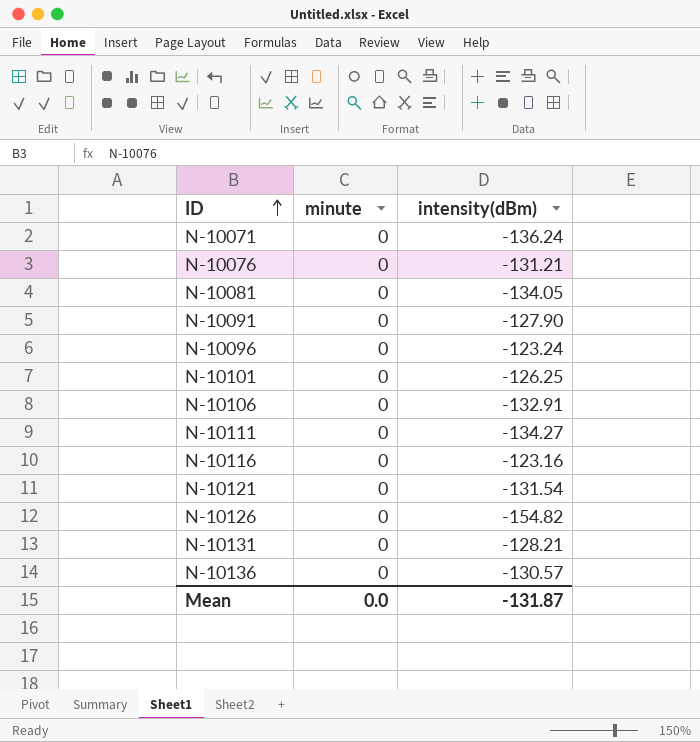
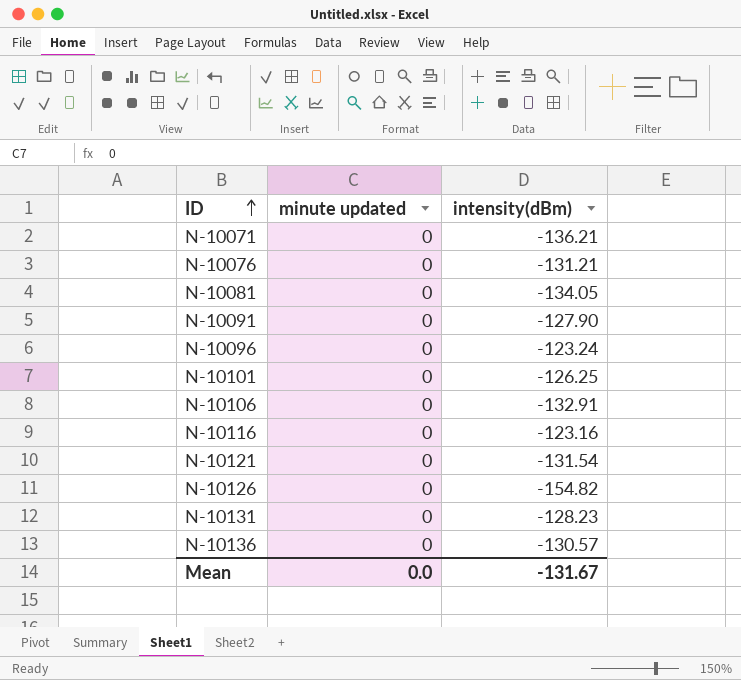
column name: minute -> minute updated
row N-10111: 0 | -134.27 -> none
N-10071 | intensity(dBm): -136.24 -> -136.21
N-10131 | intensity(dBm): -128.21 -> -128.23
Mean | intensity(dBm): -131.87 -> -131.67

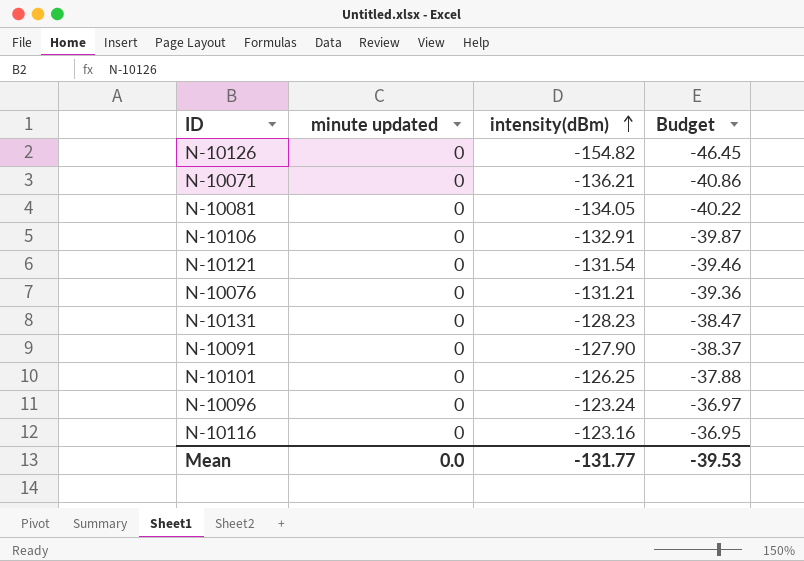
row order: ID ascending -> intensity(dBm) ascending
column Budget | formula: none -> [intensity(dBm)] * 0.3
row N-10136: 0 | -130.57 -> none
Mean | intensity(dBm): -131.67 -> -131.77

